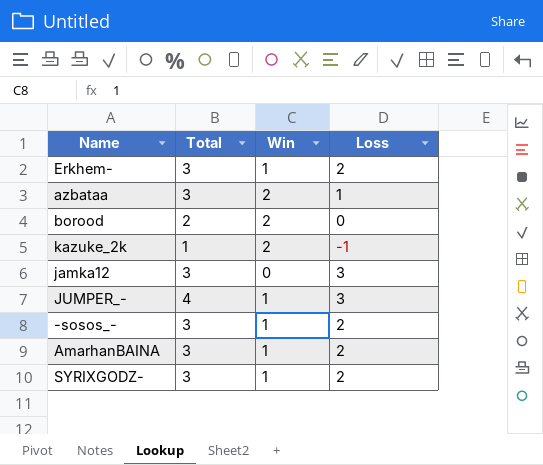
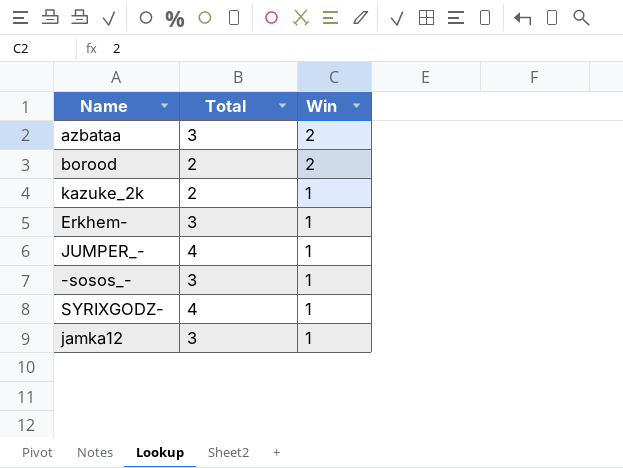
row order: none -> Win descending
column Loss | formula: [Total] - [Win] -> none
row AmarhanBAINA: 3 | 1 | 2 -> none
kazuke_2k | Total: 1 -> 2
kazuke_2k | Win: 2 -> 1
SYRIXGODZ- | Total: 3 -> 4
jamka12 | Win: 0 -> 1

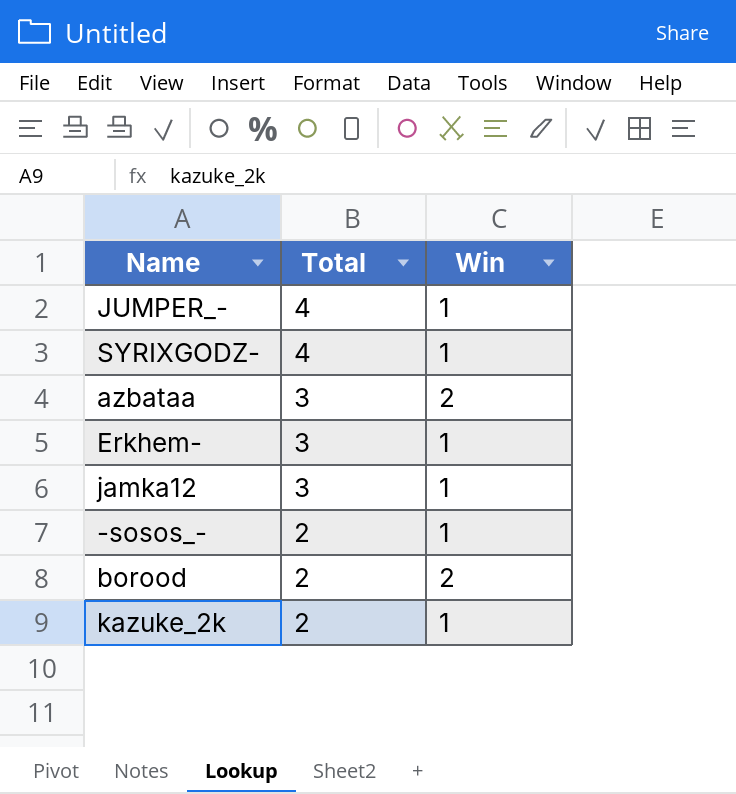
row order: Win descending -> Total descending
-sosos_- | Total: 3 -> 2

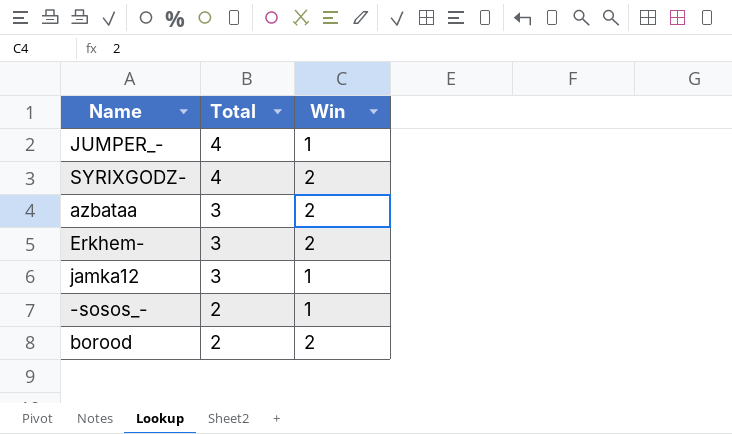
row kazuke_2k: 2 | 1 -> none
SYRIXGODZ- | Win: 1 -> 2
Erkhem- | Win: 1 -> 2

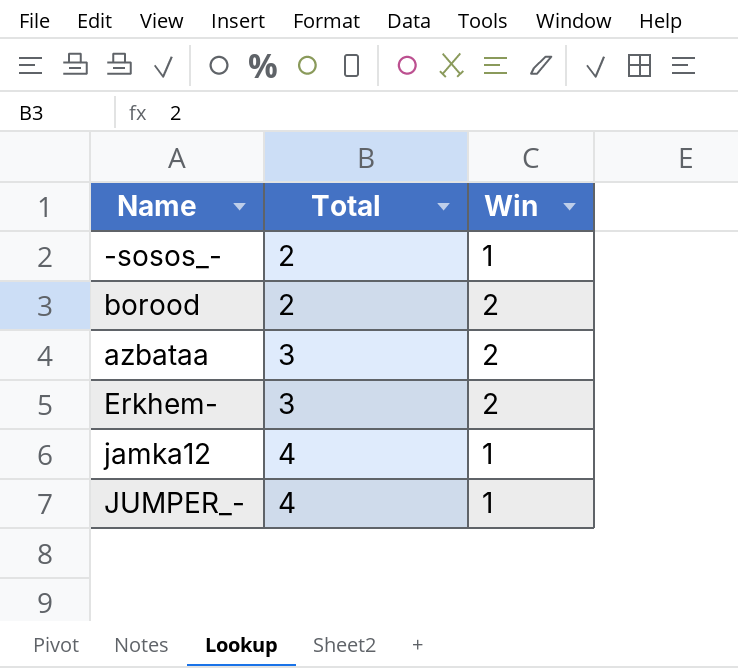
row order: Total descending -> Total ascending
row SYRIXGODZ-: 4 | 2 -> none
jamka12 | Total: 3 -> 4

